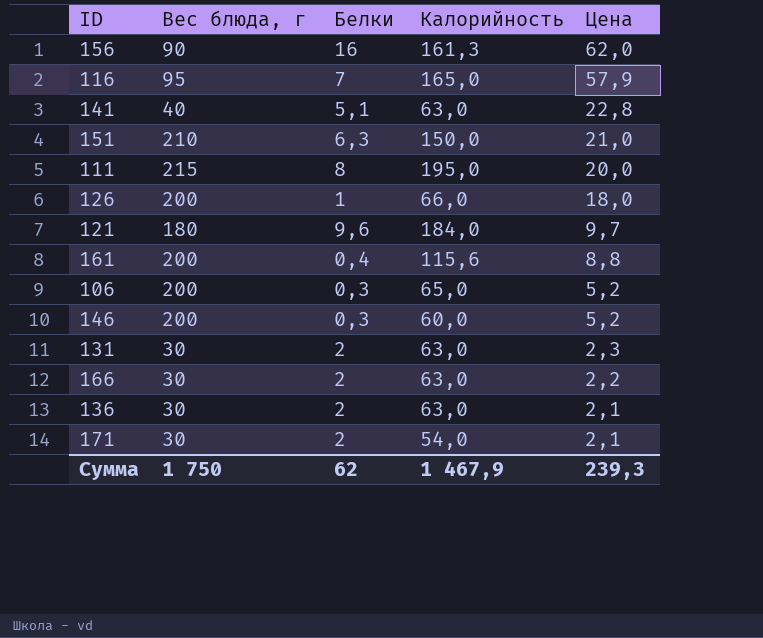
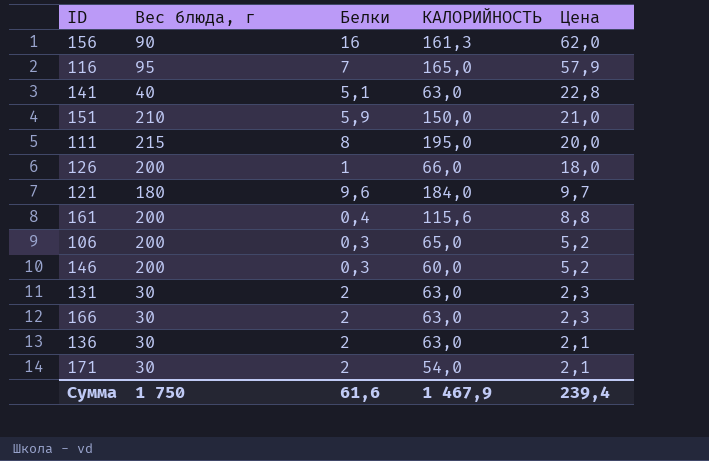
column name: Калорийность -> КАЛОРИЙНОСТЬ
151 | Белки: 6,3 -> 5,9
166 | Цена: 2,2 -> 2,3
Сумма | Белки: 62 -> 61,6
Сумма | Цена: 239,3 -> 239,4

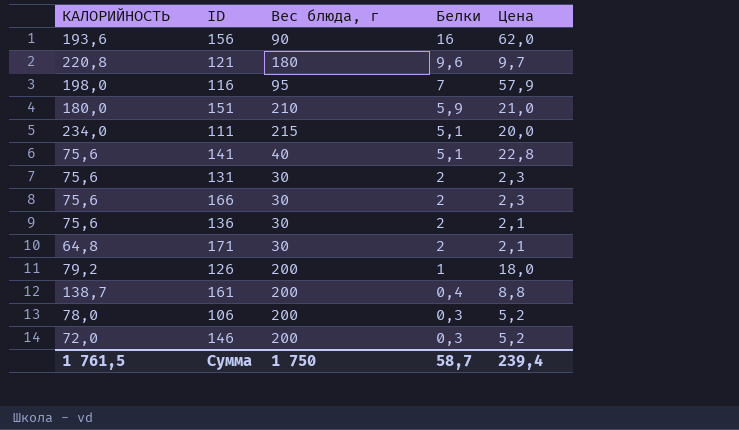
row order: Цена descending -> Белки descending
column КАЛОРИЙНОСТЬ | position: 4 -> 1
156 | КАЛОРИЙНОСТЬ: 161,3 -> 193,6
121 | КАЛОРИЙНОСТЬ: 184,0 -> 220,8
116 | КАЛОРИЙНОСТЬ: 165,0 -> 198,0
151 | КАЛОРИЙНОСТЬ: 150,0 -> 180,0
111 | КАЛОРИЙНОСТЬ: 195,0 -> 234,0
111 | Белки: 8 -> 5,1
141 | КАЛОРИЙНОСТЬ: 63,0 -> 75,6
131 | КАЛОРИЙНОСТЬ: 63,0 -> 75,6
166 | КАЛОРИЙНОСТЬ: 63,0 -> 75,6
136 | КАЛОРИЙНОСТЬ: 63,0 -> 75,6
171 | КАЛОРИЙНОСТЬ: 54,0 -> 64,8
126 | КАЛОРИЙНОСТЬ: 66,0 -> 79,2
161 | КАЛОРИЙНОСТЬ: 115,6 -> 138,7
106 | КАЛОРИЙНОСТЬ: 65,0 -> 78,0
146 | КАЛОРИЙНОСТЬ: 60,0 -> 72,0
Сумма | КАЛОРИЙНОСТЬ: 1 467,9 -> 1 761,5
Сумма | Белки: 61,6 -> 58,7

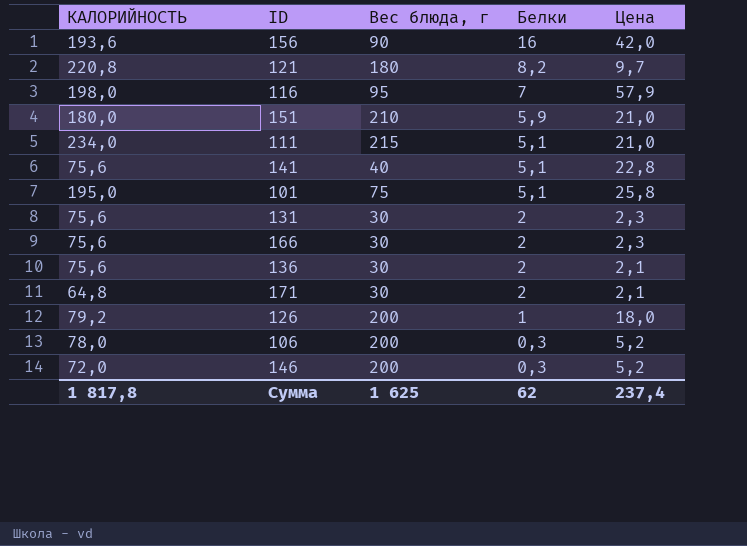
row 161: 138,7 | 200 | 0,4 | 8,8 -> none
156 | Цена: 62,0 -> 42,0
121 | Белки: 9,6 -> 8,2
111 | Цена: 20,0 -> 21,0
row 101: none -> 195,0 | 75 | 5,1 | 25,8
Сумма | КАЛОРИЙНОСТЬ: 1 761,5 -> 1 817,8
Сумма | Вес блюда, г: 1 750 -> 1 625
Сумма | Белки: 58,7 -> 62
Сумма | Цена: 239,4 -> 237,4

